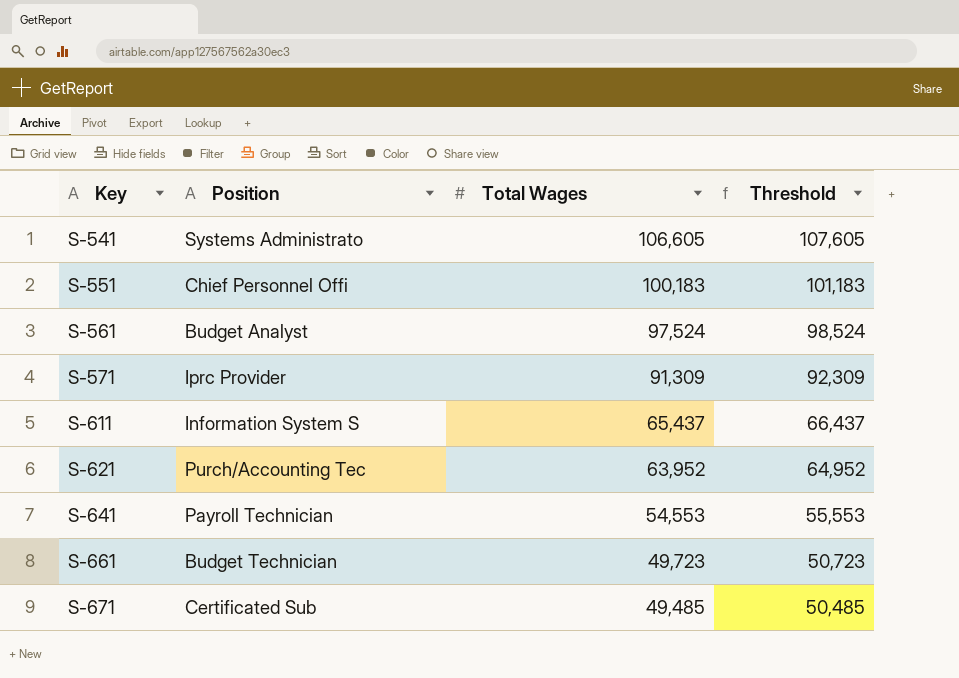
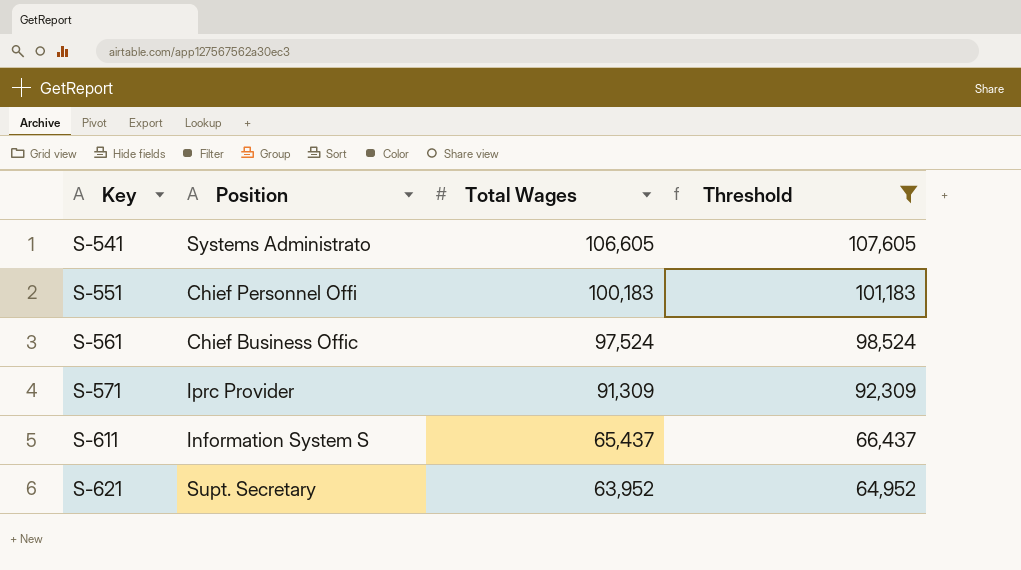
filter: none -> Threshold >= 64,952
S-561 | Position: Budget Analyst -> Chief Business Offic
S-621 | Position: Purch/Accounting Tec -> Supt. Secretary

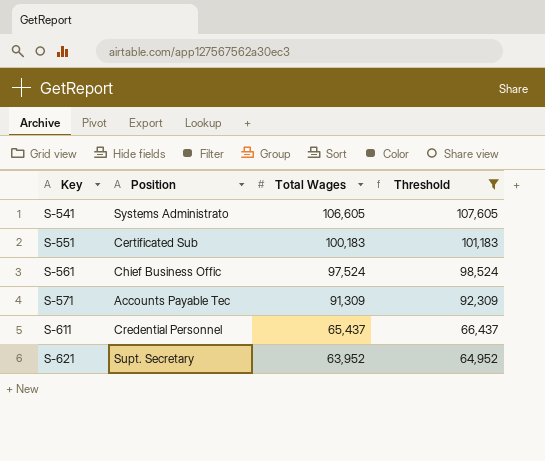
S-551 | Position: Chief Personnel Offi -> Certificated Sub
S-571 | Position: Iprc Provider -> Accounts Payable Tec
S-611 | Position: Information System S -> Credential Personnel

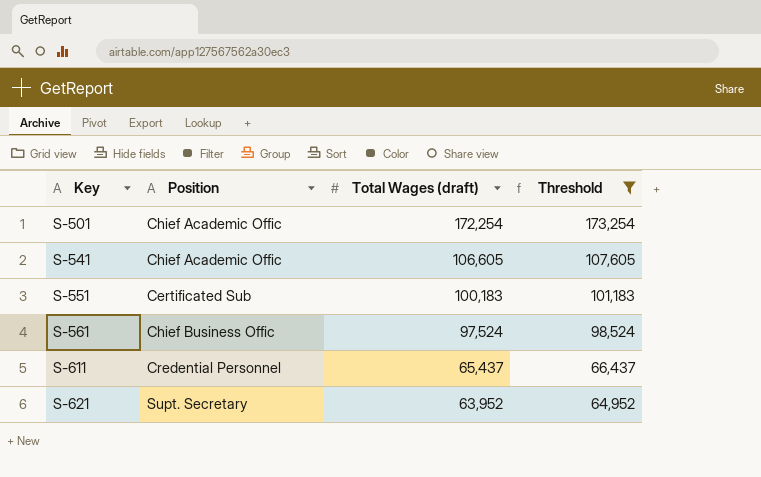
column name: Total Wages -> Total Wages (draft)
row S-571: Accounts Payable Tec | 91,309 | 92,309 -> none
row S-501: none -> Chief Academic Offic | 172,254 | 173,254
S-541 | Position: Systems Administrato -> Chief Academic Offic

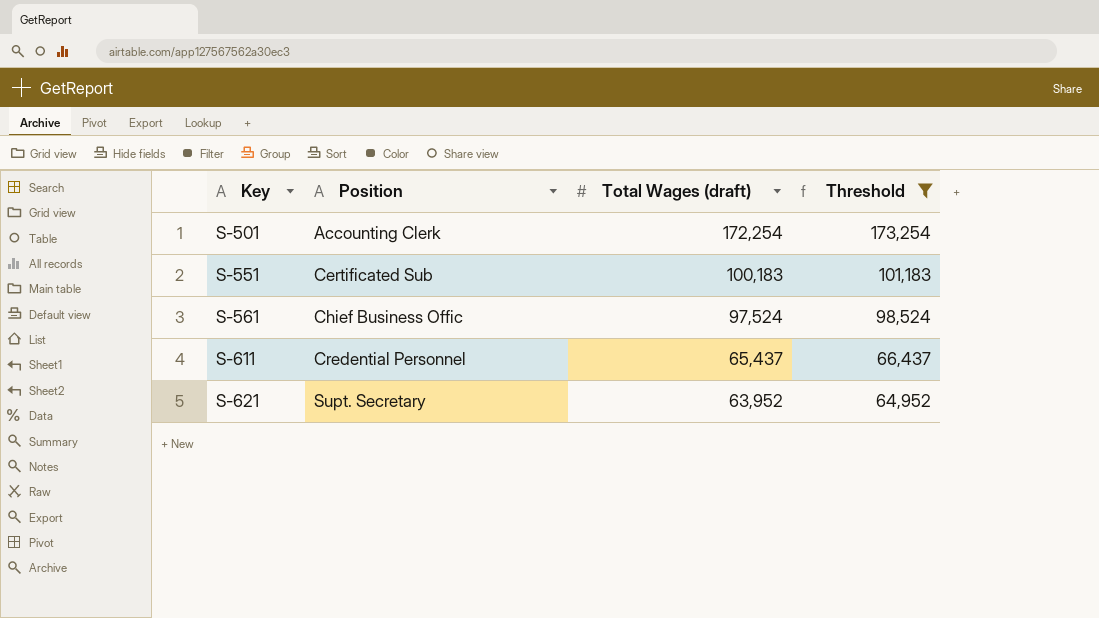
row S-541: Chief Academic Offic | 106,605 | 107,605 -> none
S-501 | Position: Chief Academic Offic -> Accounting Clerk

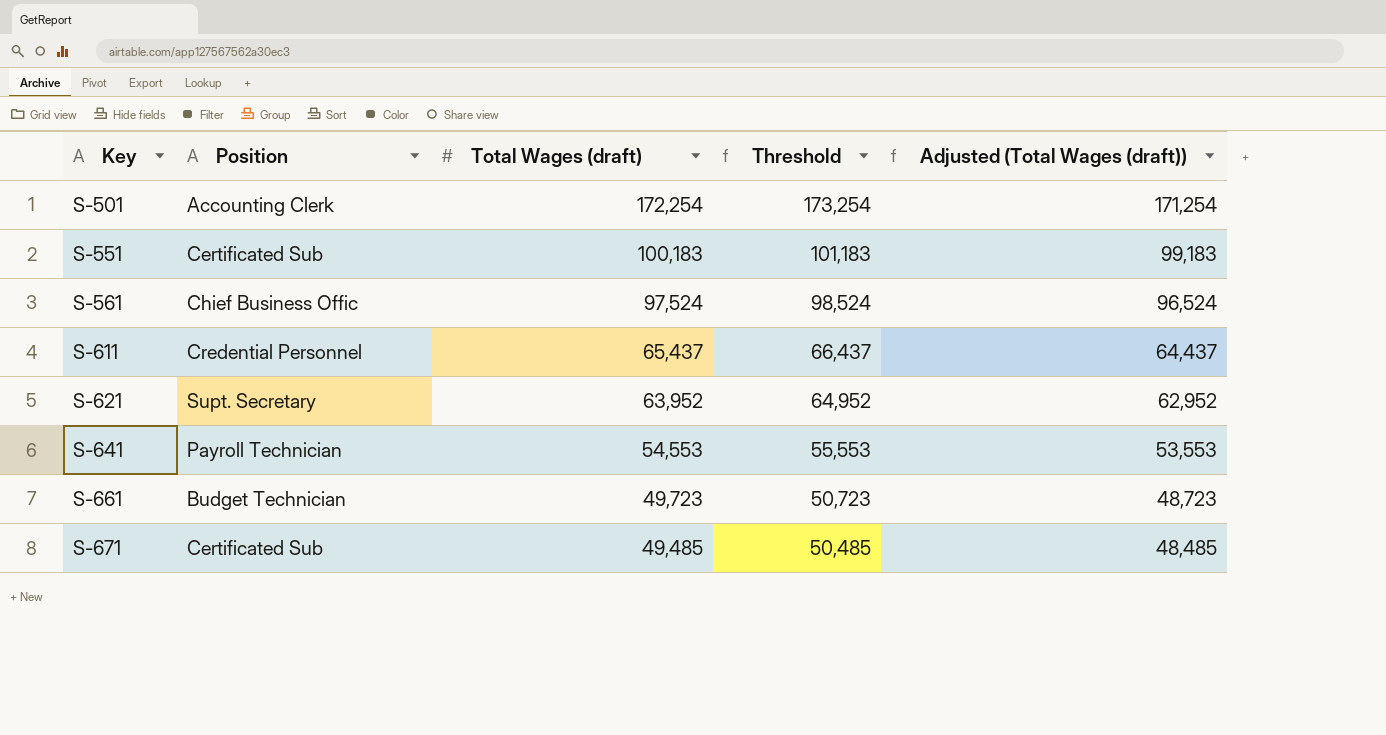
filter: Threshold >= 64,952 -> none
column Adjusted (Total Wages (draft)) | formula: none -> [Total Wages (draft)] - 1000

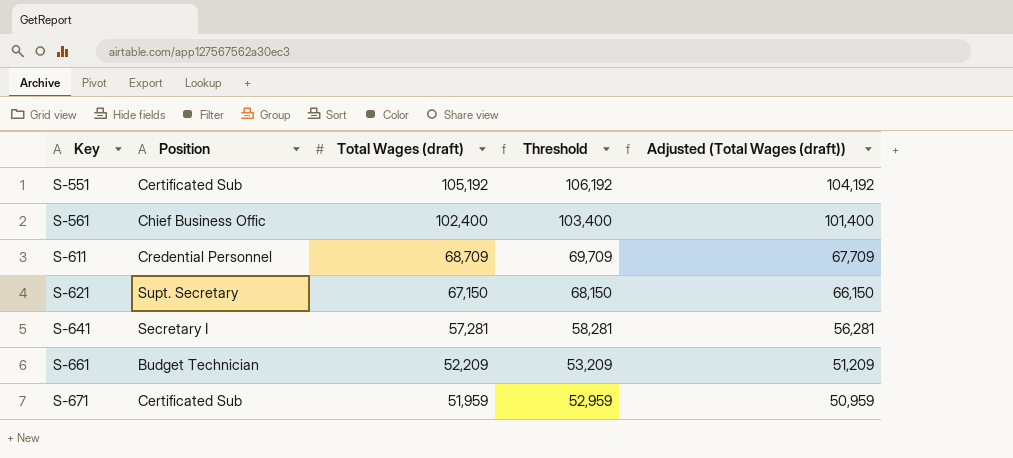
row S-501: Accounting Clerk | 172,254 | 173,254 | 171,254 -> none
S-551 | Total Wages (draft): 100,183 -> 105,192
S-551 | Threshold: 101,183 -> 106,192
S-551 | Adjusted (Total Wages (draft)): 99,183 -> 104,192
S-561 | Total Wages (draft): 97,524 -> 102,400
S-561 | Threshold: 98,524 -> 103,400
S-561 | Adjusted (Total Wages (draft)): 96,524 -> 101,400
S-611 | Total Wages (draft): 65,437 -> 68,709
S-611 | Threshold: 66,437 -> 69,709
S-611 | Adjusted (Total Wages (draft)): 64,437 -> 67,709
S-621 | Total Wages (draft): 63,952 -> 67,150
S-621 | Threshold: 64,952 -> 68,150
S-621 | Adjusted (Total Wages (draft)): 62,952 -> 66,150
S-641 | Position: Payroll Technician -> Secretary I
S-641 | Total Wages (draft): 54,553 -> 57,281
S-641 | Threshold: 55,553 -> 58,281
S-641 | Adjusted (Total Wages (draft)): 53,553 -> 56,281
S-661 | Total Wages (draft): 49,723 -> 52,209
S-661 | Threshold: 50,723 -> 53,209
S-661 | Adjusted (Total Wages (draft)): 48,723 -> 51,209
S-671 | Total Wages (draft): 49,485 -> 51,959
S-671 | Threshold: 50,485 -> 52,959
S-671 | Adjusted (Total Wages (draft)): 48,485 -> 50,959

